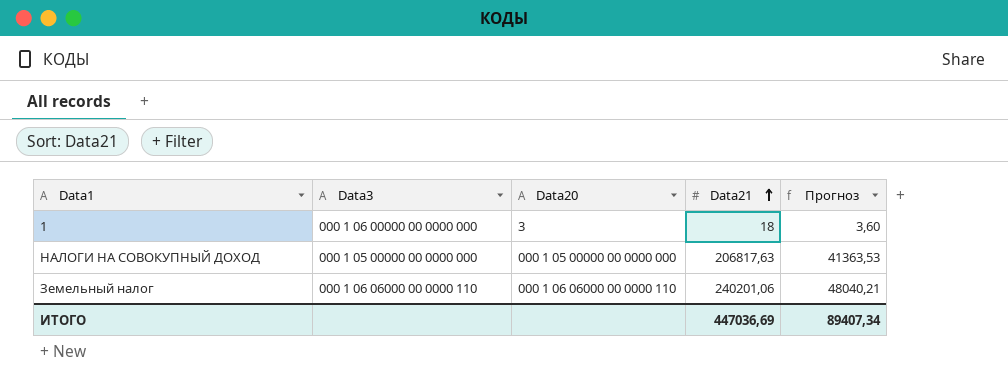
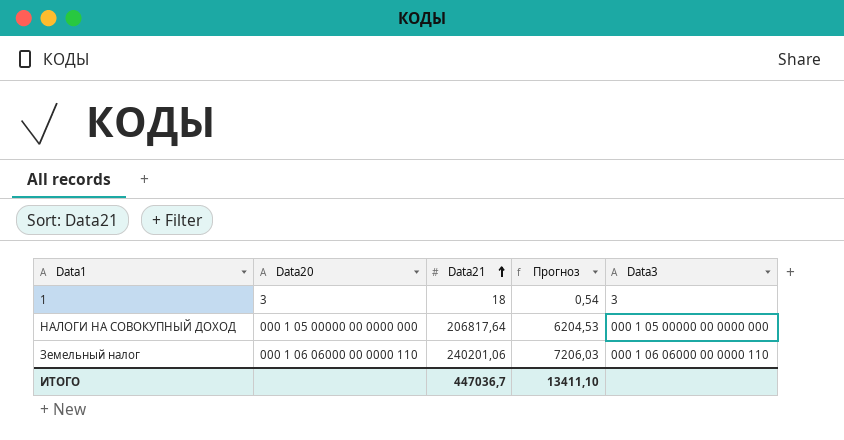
column Прогноз | formula: [Data21] * 0,2 -> [Data21] * 0,03
column Data3 | position: 2 -> 5
1 | Data3: 000 1 06 00000 00 0000 000 -> 3
НАЛОГИ НА СОВОКУПНЫЙ ДОХОД | Data21: 206817,63 -> 206817,64
ИТОГО | Data21: 447036,69 -> 447036,7
ИТОГО | Прогноз: 89407,34 -> 13411,10

